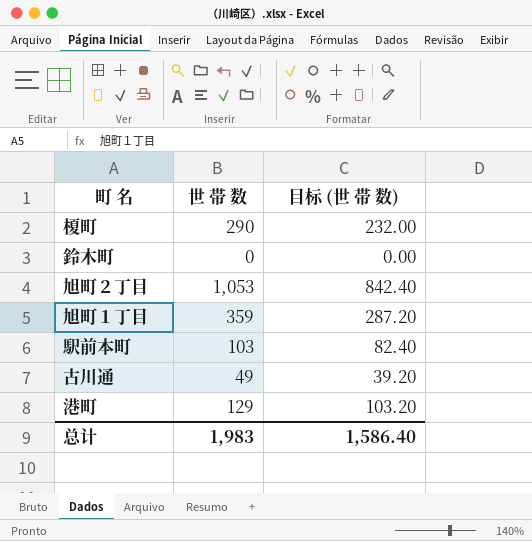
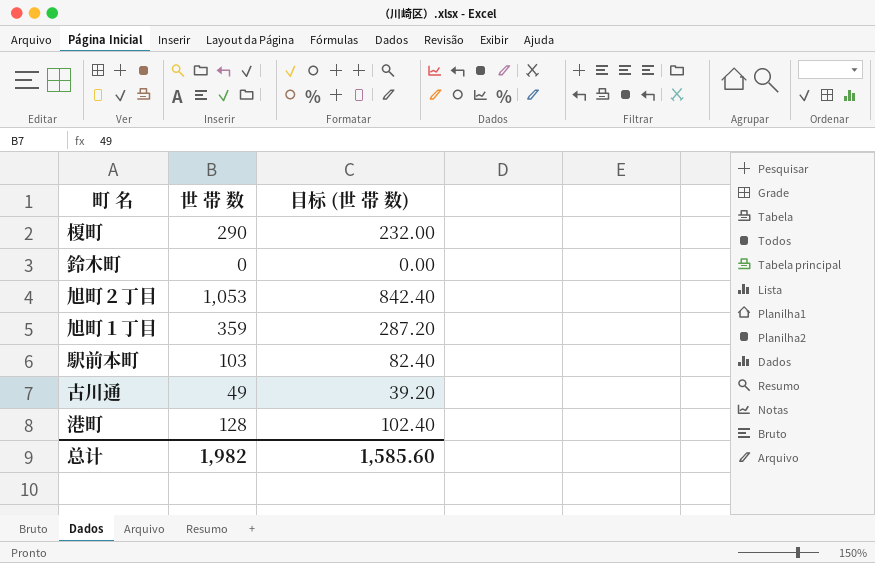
港町 | 世 帯 数: 129 -> 128
港町 | 目标 (世 帯 数): 103.20 -> 102.40
总计 | 世 帯 数: 1,983 -> 1,982
总计 | 目标 (世 帯 数): 1,586.40 -> 1,585.60

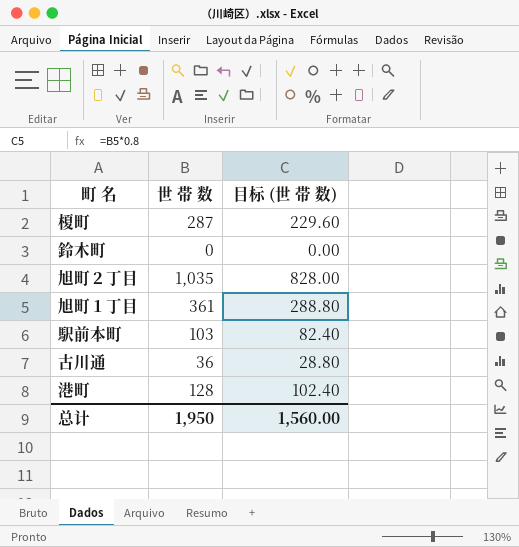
榎町 | 世 帯 数: 290 -> 287
榎町 | 目标 (世 帯 数): 232.00 -> 229.60
旭町２丁目 | 世 帯 数: 1,053 -> 1,035
旭町２丁目 | 目标 (世 帯 数): 842.40 -> 828.00
旭町１丁目 | 世 帯 数: 359 -> 361
旭町１丁目 | 目标 (世 帯 数): 287.20 -> 288.80
古川通 | 世 帯 数: 49 -> 36
古川通 | 目标 (世 帯 数): 39.20 -> 28.80
总计 | 世 帯 数: 1,982 -> 1,950
总计 | 目标 (世 帯 数): 1,585.60 -> 1,560.00

